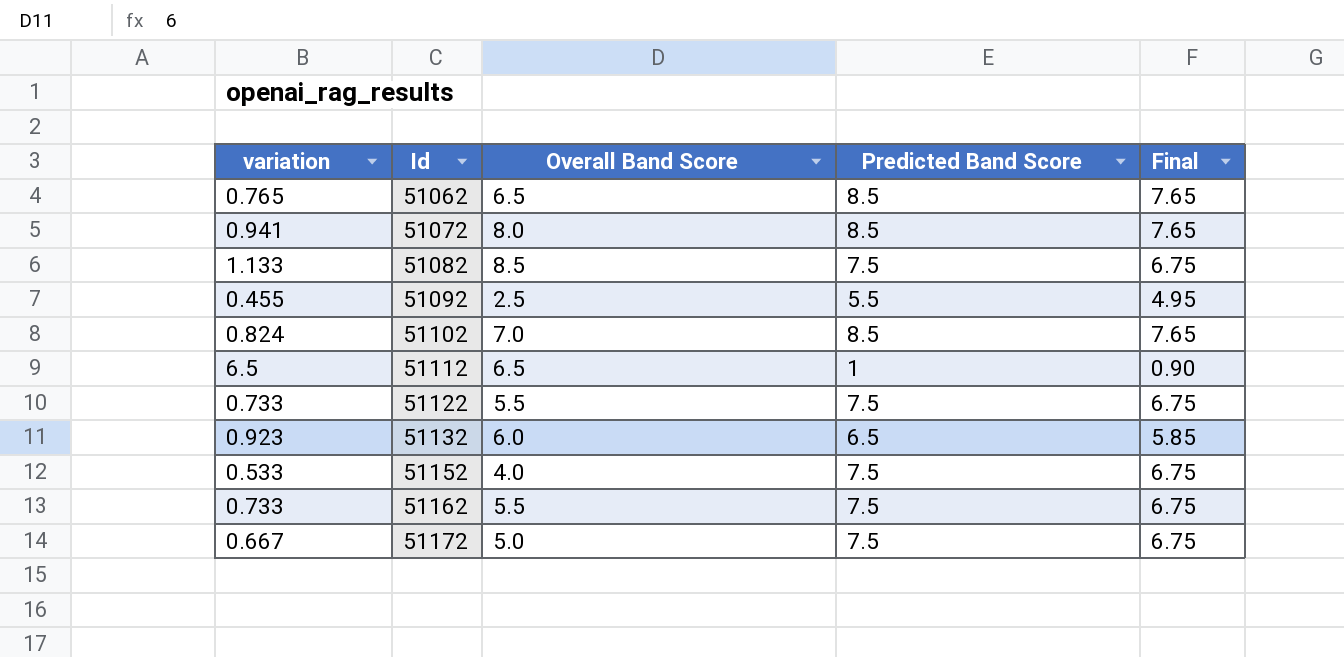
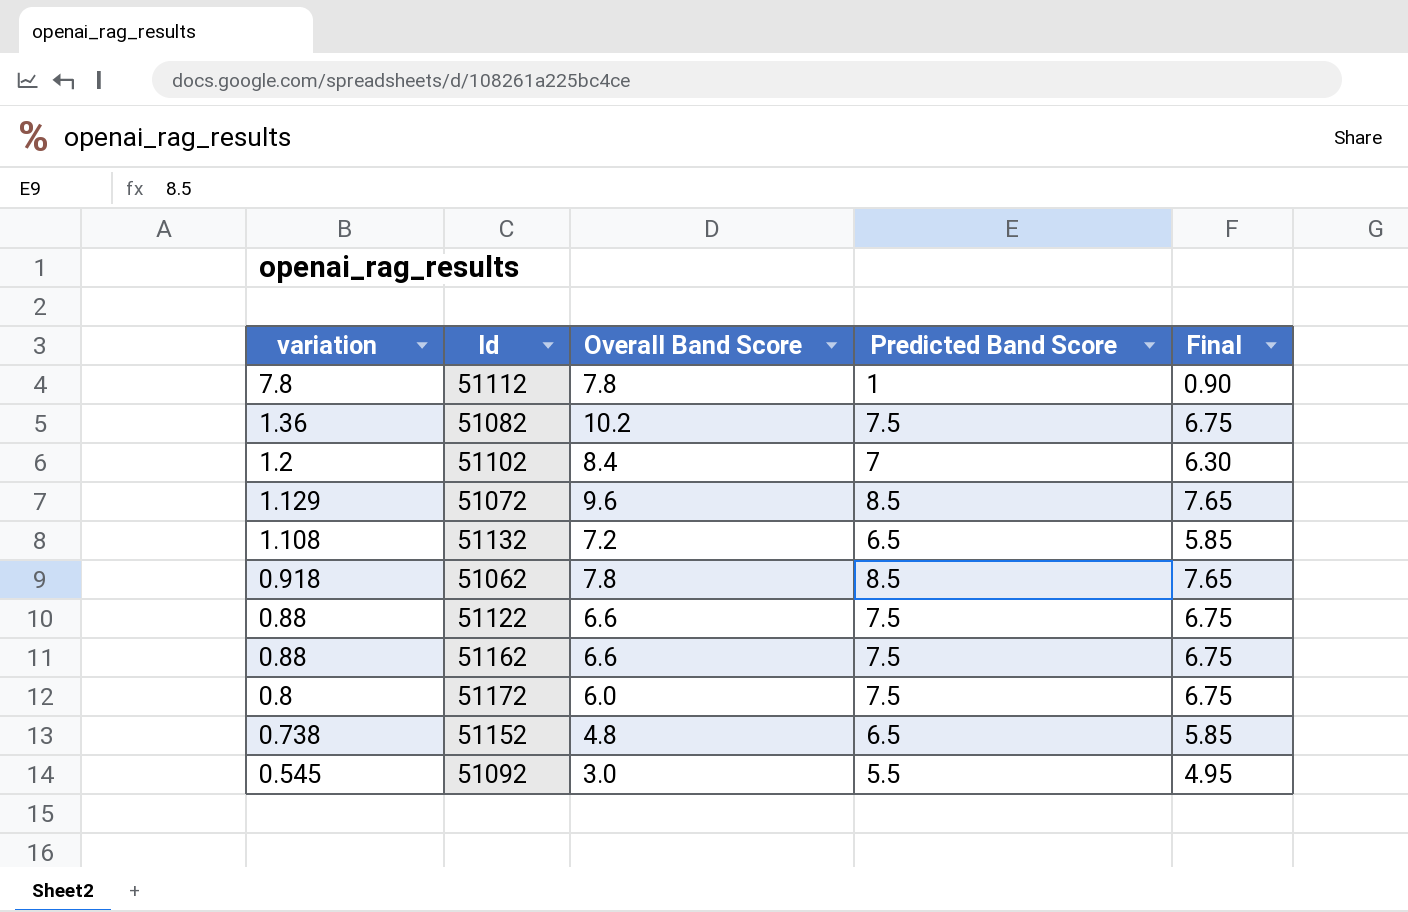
row order: Id ascending -> variation descending
51112 | variation: 6.5 -> 7.8
51112 | Overall Band Score: 6.5 -> 7.8
51082 | variation: 1.133 -> 1.36
51082 | Overall Band Score: 8.5 -> 10.2
51102 | variation: 0.824 -> 1.2
51102 | Overall Band Score: 7.0 -> 8.4
51102 | Predicted Band Score: 8.5 -> 7
51102 | Final: 7.65 -> 6.30
51072 | variation: 0.941 -> 1.129
51072 | Overall Band Score: 8.0 -> 9.6
51132 | variation: 0.923 -> 1.108
51132 | Overall Band Score: 6.0 -> 7.2
51062 | variation: 0.765 -> 0.918
51062 | Overall Band Score: 6.5 -> 7.8
51122 | variation: 0.733 -> 0.88
51122 | Overall Band Score: 5.5 -> 6.6
51162 | variation: 0.733 -> 0.88
51162 | Overall Band Score: 5.5 -> 6.6
51172 | variation: 0.667 -> 0.8
51172 | Overall Band Score: 5.0 -> 6.0
51152 | variation: 0.533 -> 0.738
51152 | Overall Band Score: 4.0 -> 4.8
51152 | Predicted Band Score: 7.5 -> 6.5
51152 | Final: 6.75 -> 5.85
51092 | variation: 0.455 -> 0.545
51092 | Overall Band Score: 2.5 -> 3.0

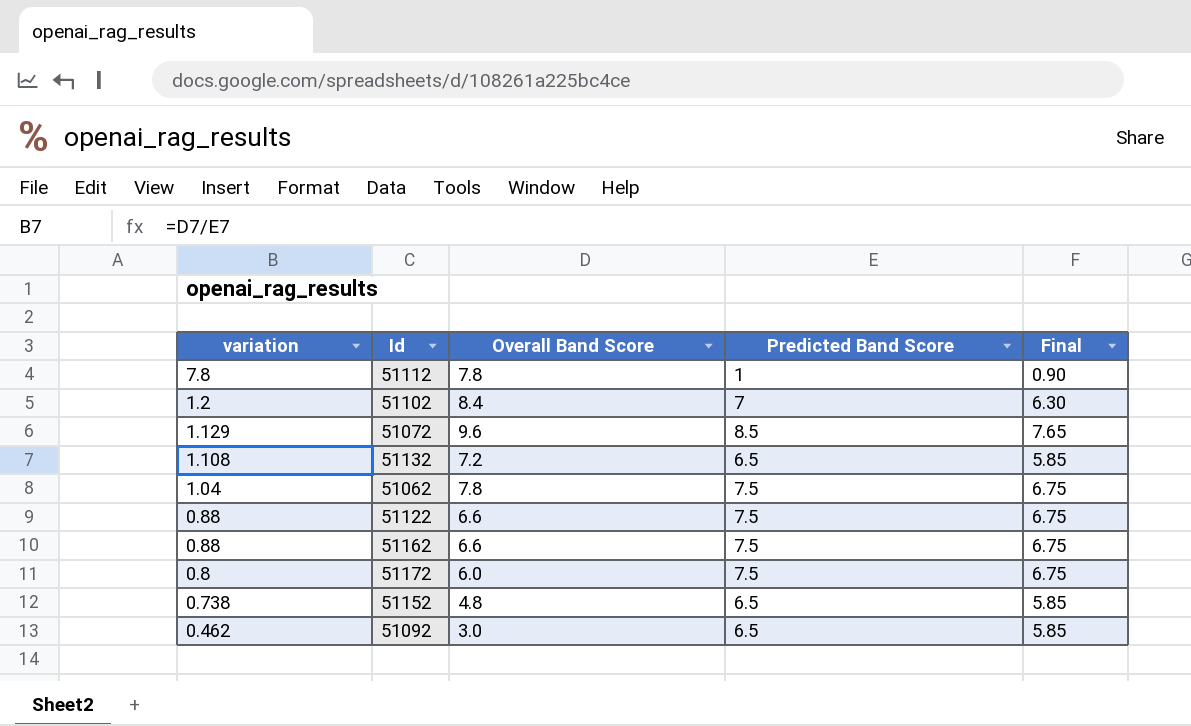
row 51082: 1.36 | 10.2 | 7.5 | 6.75 -> none
51062 | variation: 0.918 -> 1.04
51062 | Predicted Band Score: 8.5 -> 7.5
51062 | Final: 7.65 -> 6.75
51092 | variation: 0.545 -> 0.462
51092 | Predicted Band Score: 5.5 -> 6.5
51092 | Final: 4.95 -> 5.85

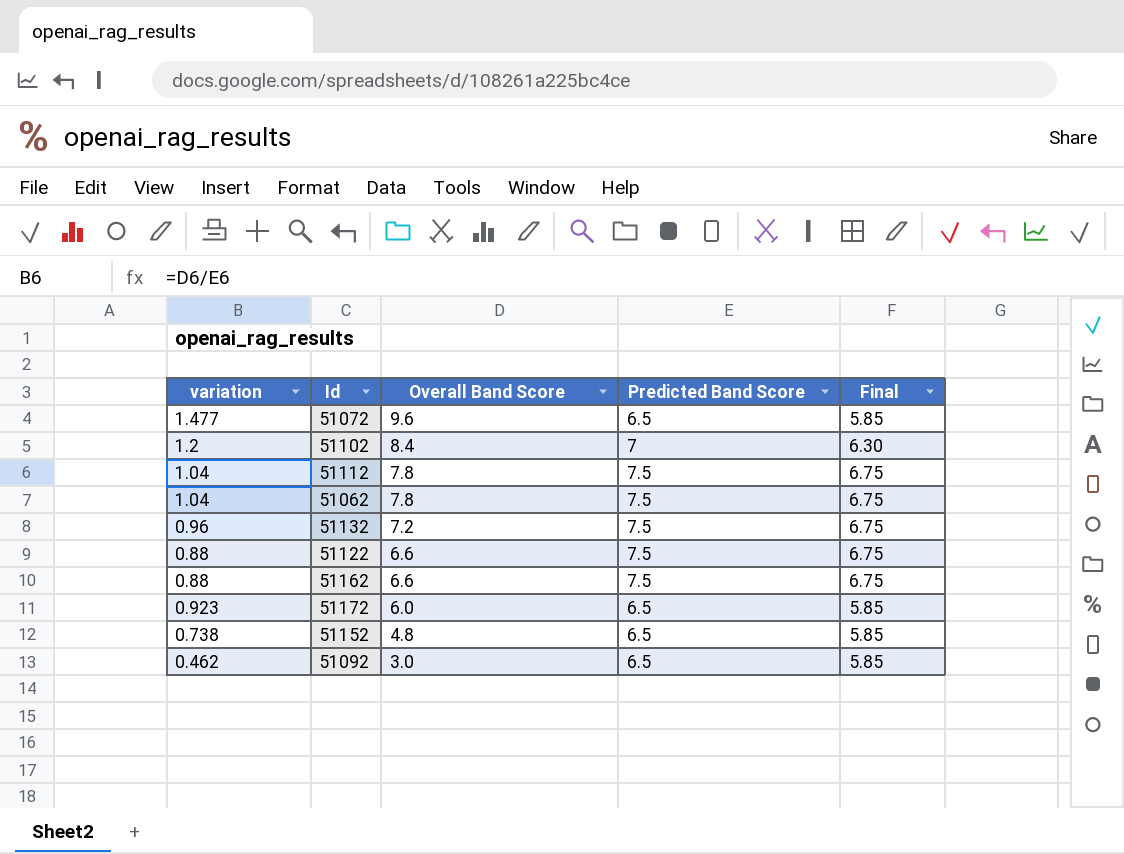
row order: variation descending -> Overall Band Score descending
51072 | variation: 1.129 -> 1.477
51072 | Predicted Band Score: 8.5 -> 6.5
51072 | Final: 7.65 -> 5.85
51112 | variation: 7.8 -> 1.04
51112 | Predicted Band Score: 1 -> 7.5
51112 | Final: 0.90 -> 6.75
51132 | variation: 1.108 -> 0.96
51132 | Predicted Band Score: 6.5 -> 7.5
51132 | Final: 5.85 -> 6.75
51172 | variation: 0.8 -> 0.923
51172 | Predicted Band Score: 7.5 -> 6.5
51172 | Final: 6.75 -> 5.85

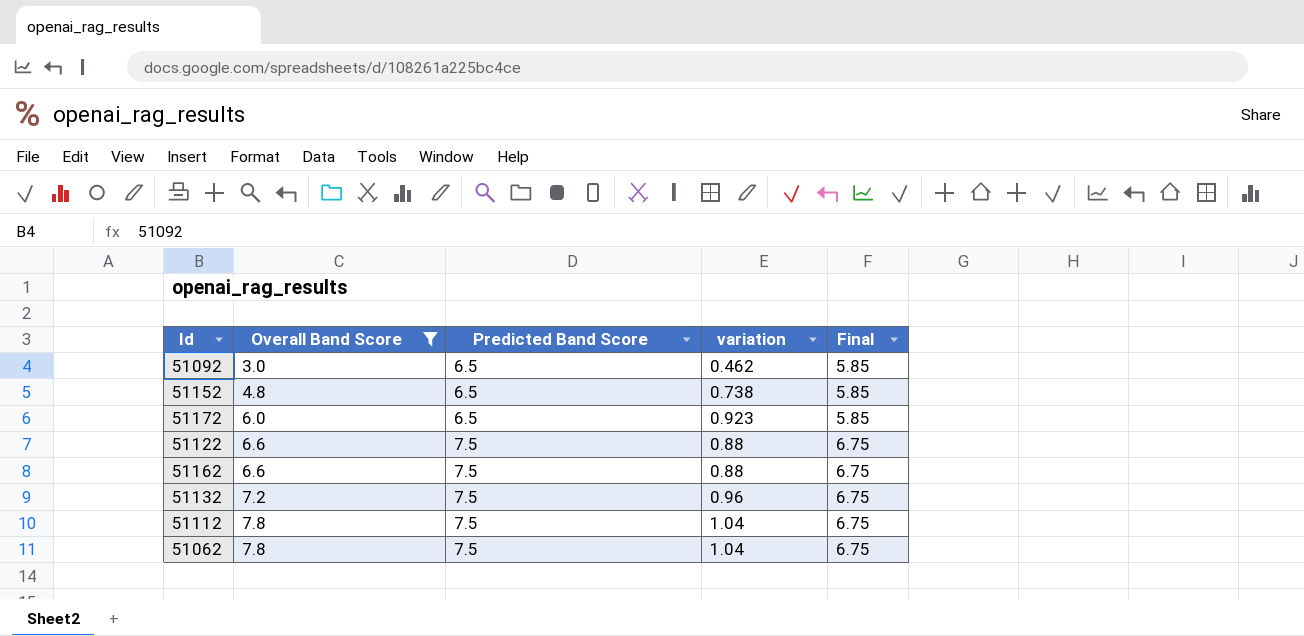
filter: none -> Overall Band Score <= 7.8
row order: Overall Band Score descending -> Overall Band Score ascending
column variation | position: 1 -> 4

